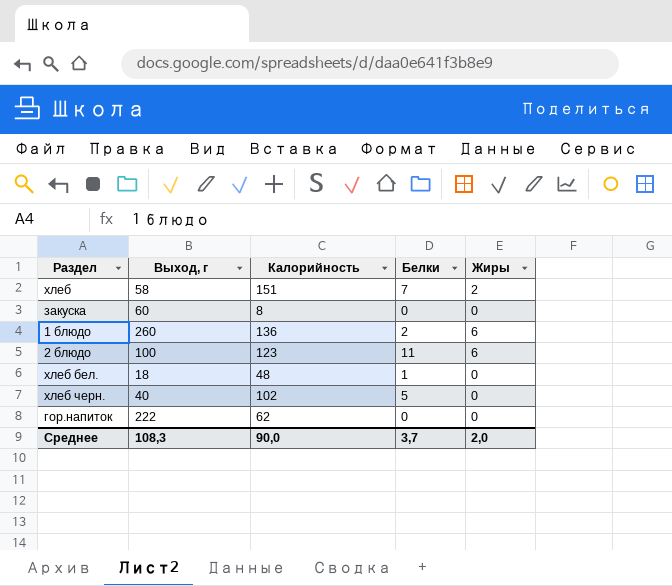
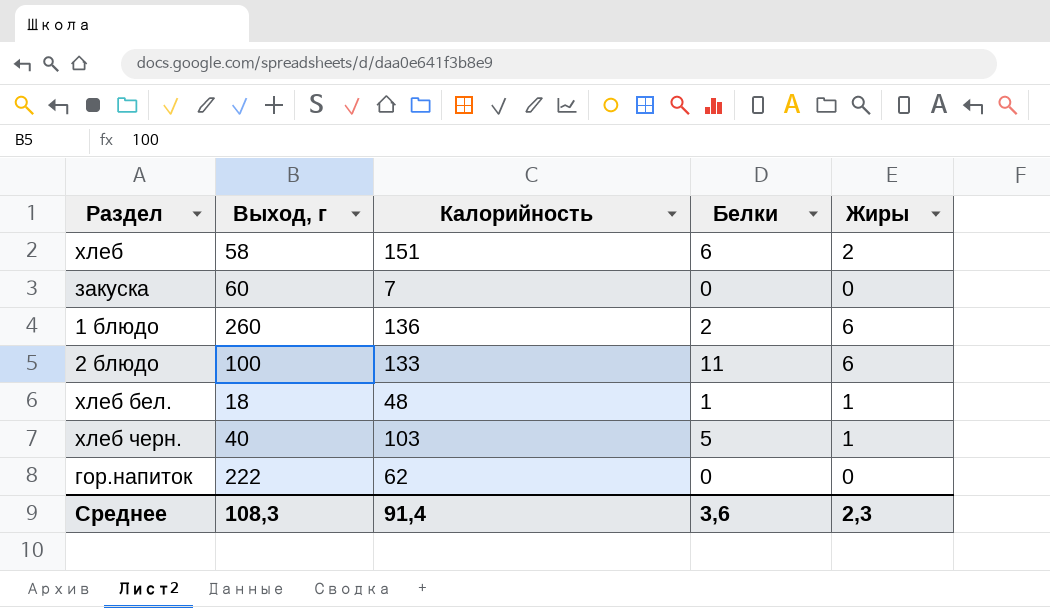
хлеб | Белки: 7 -> 6
закуска | Калорийность: 8 -> 7
2 блюдо | Калорийность: 123 -> 133
хлеб бел. | Жиры: 0 -> 1
хлеб черн. | Калорийность: 102 -> 103
хлеб черн. | Жиры: 0 -> 1
Среднее | Калорийность: 90,0 -> 91,4
Среднее | Белки: 3,7 -> 3,6
Среднее | Жиры: 2,0 -> 2,3

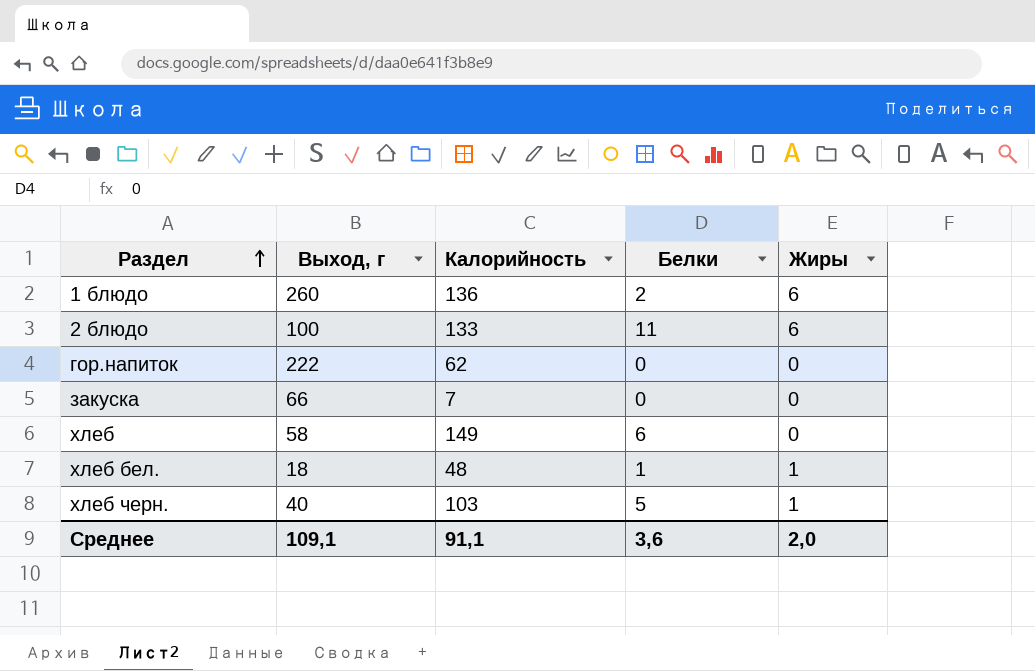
row order: none -> Раздел ascending
закуска | Выход, г: 60 -> 66
хлеб | Калорийность: 151 -> 149
хлеб | Жиры: 2 -> 0
Среднее | Выход, г: 108,3 -> 109,1
Среднее | Калорийность: 91,4 -> 91,1
Среднее | Жиры: 2,3 -> 2,0

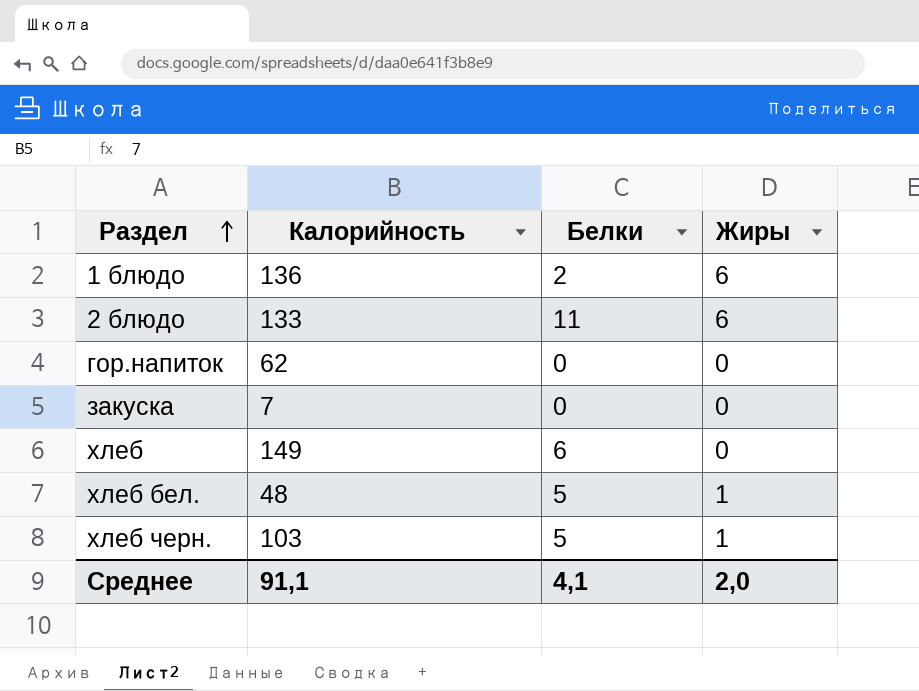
column Выход, г | position: 2 -> none
хлеб бел. | Белки: 1 -> 5
Среднее | Белки: 3,6 -> 4,1

